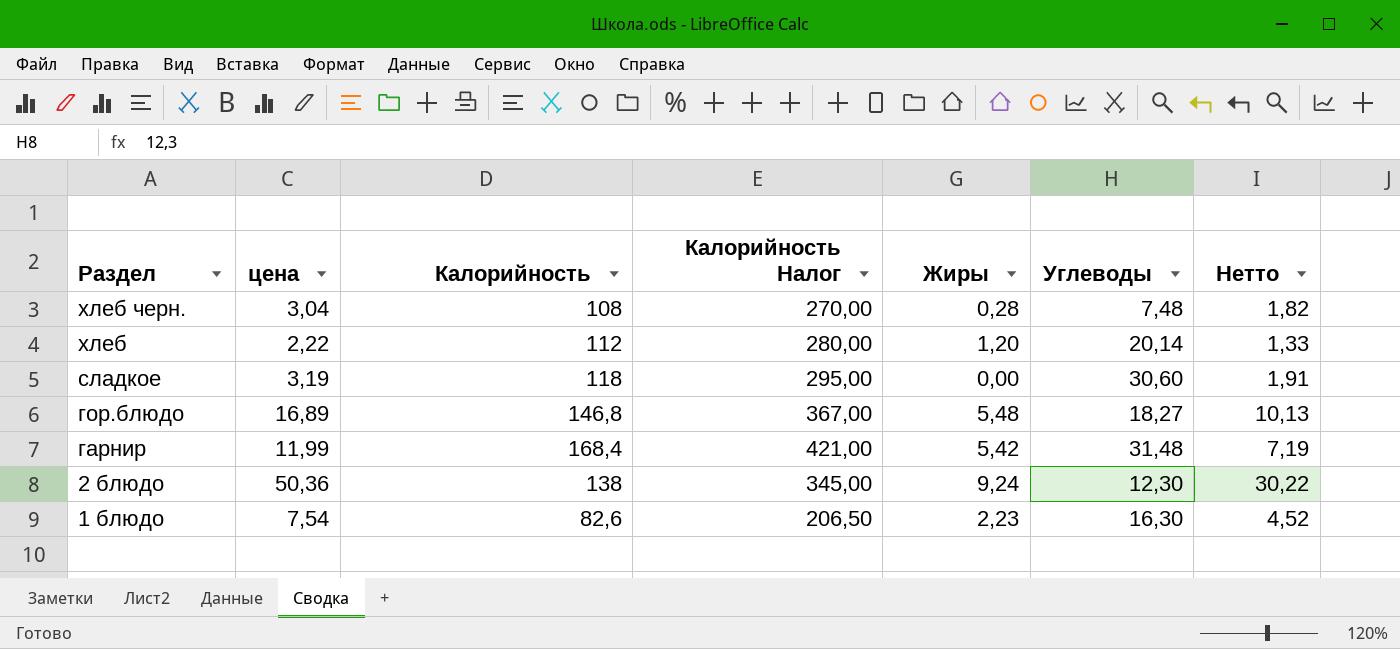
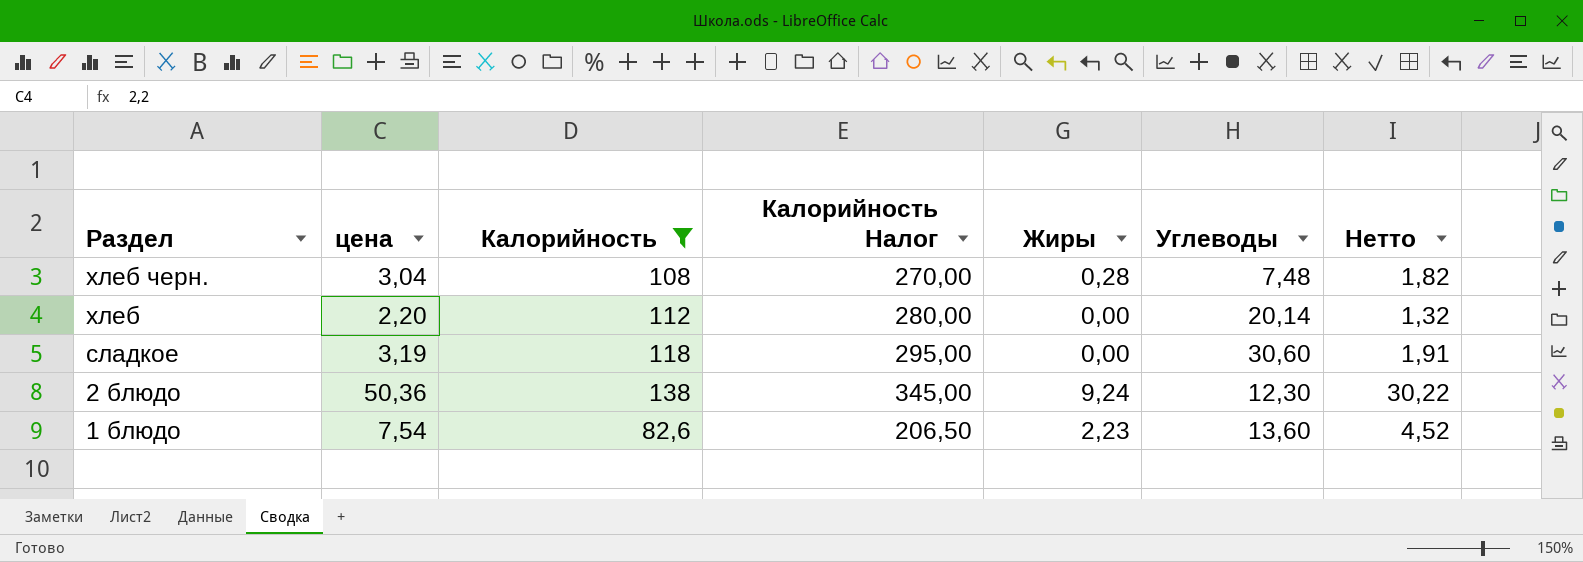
filter: none -> Калорийность <= 138
хлеб | цена: 2,22 -> 2,20
хлеб | Жиры: 1,20 -> 0,00
хлеб | Нетто: 1,33 -> 1,32
1 блюдо | Углеводы: 16,30 -> 13,60

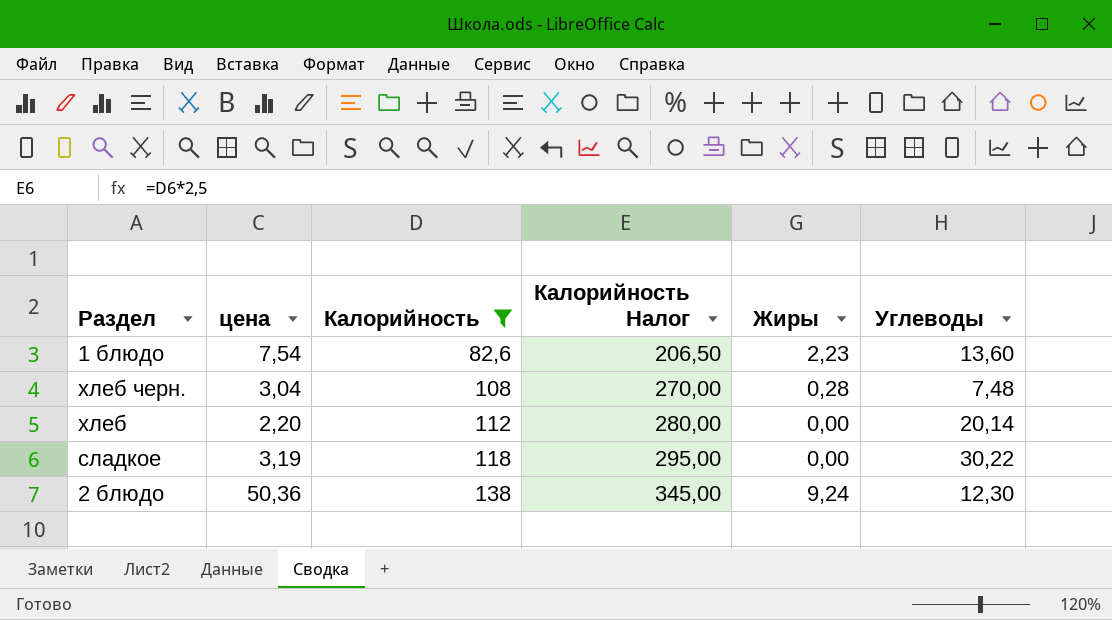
row order: Раздел descending -> Калорийность ascending
column Нетто | formula: [цена] * 0,6 -> none
сладкое | Углеводы: 30,60 -> 30,22

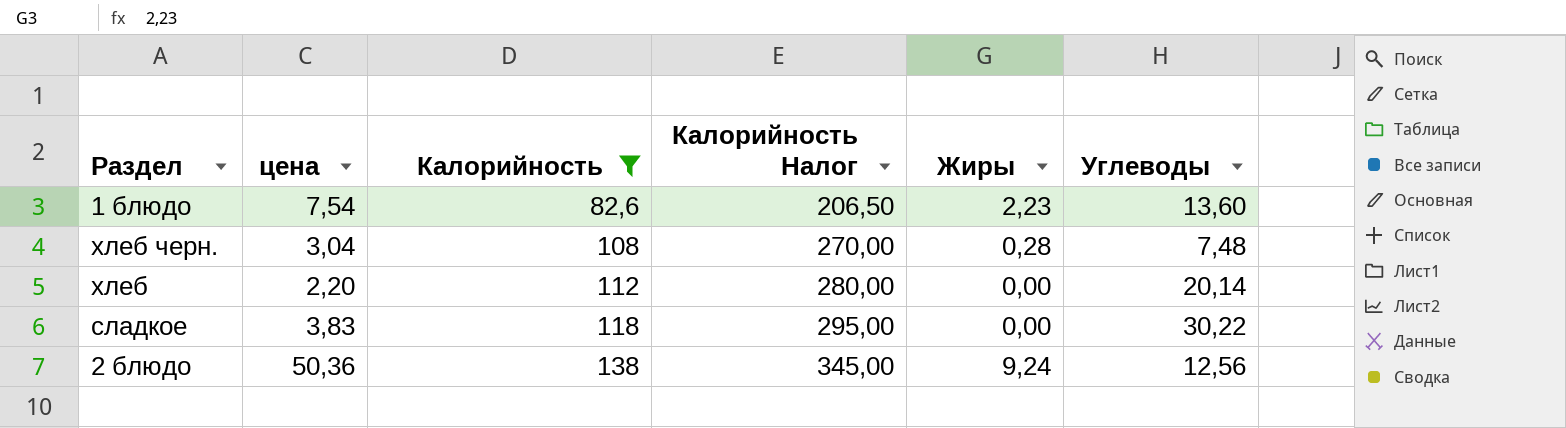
сладкое | цена: 3,19 -> 3,83
2 блюдо | Углеводы: 12,30 -> 12,56

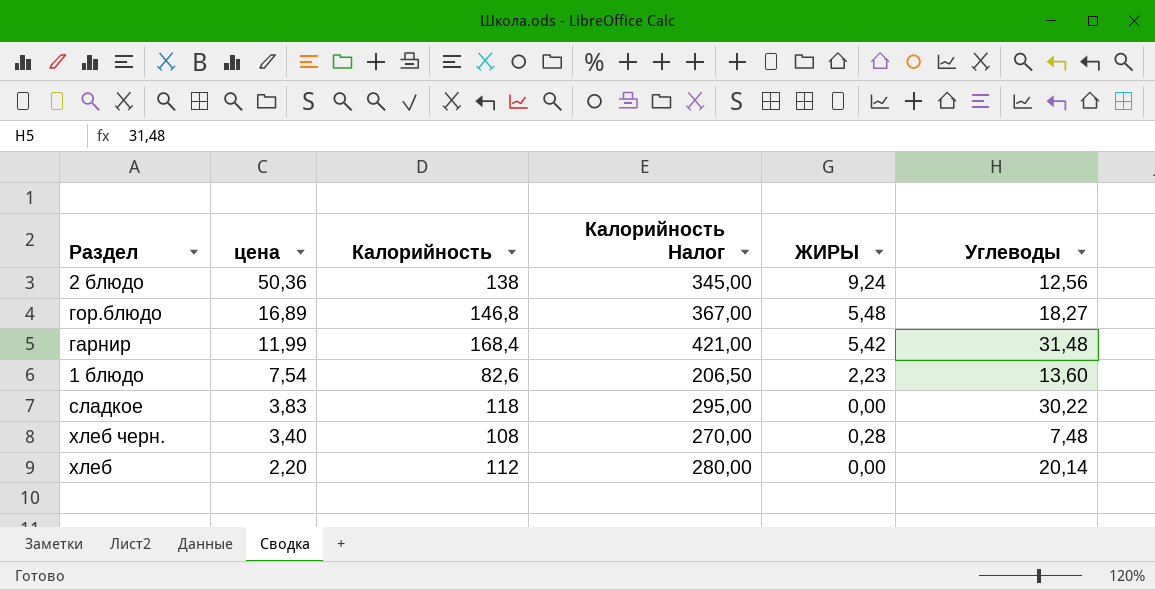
filter: Калорийность <= 138 -> none
row order: Калорийность ascending -> цена descending
column name: Жиры -> ЖИРЫ
хлеб черн. | цена: 3,04 -> 3,40

